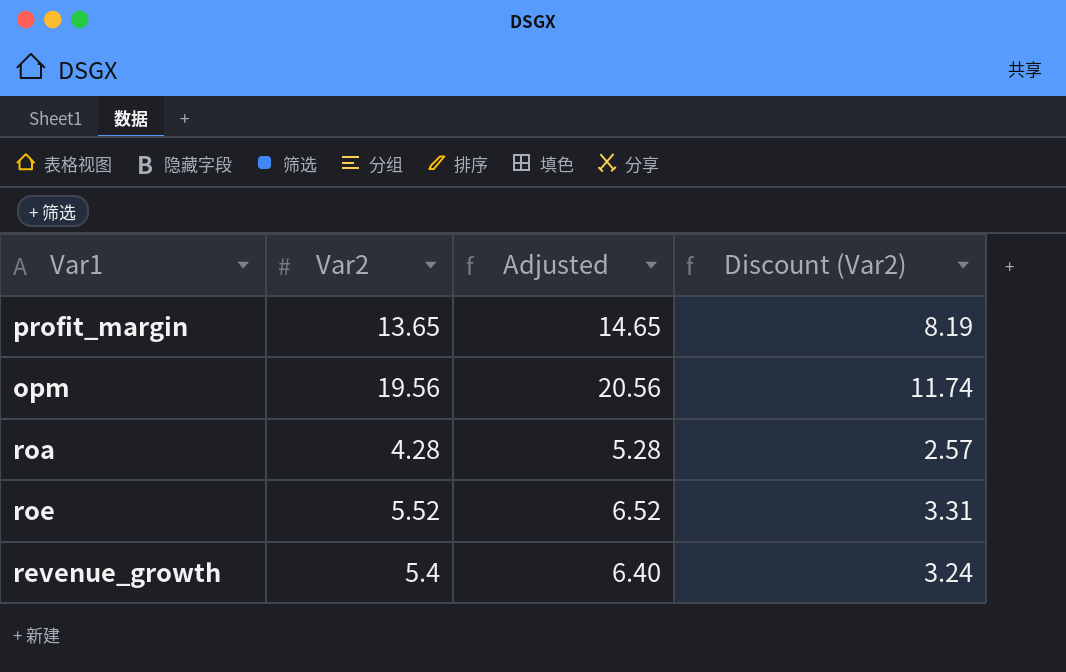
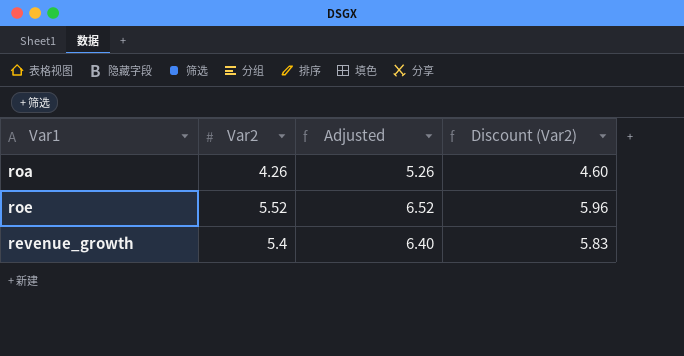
column Discount (Var2) | formula: [Var2] * 0.6 -> [Var2] * 1.08
row profit_margin: 13.65 | 14.65 | 8.19 -> none
row opm: 19.56 | 20.56 | 11.74 -> none
roa | Var2: 4.28 -> 4.26
roa | Adjusted: 5.28 -> 5.26

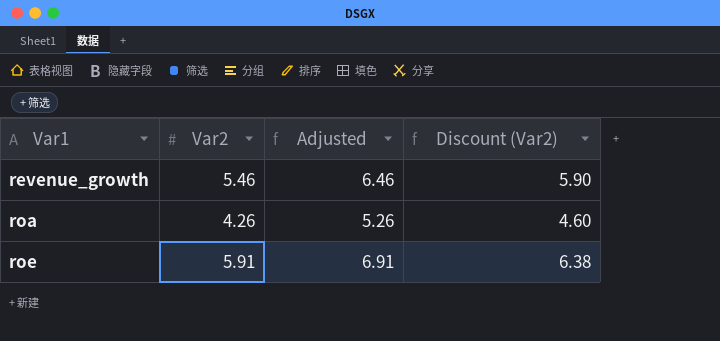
row order: none -> Var1 ascending
revenue_growth | Var2: 5.4 -> 5.46
revenue_growth | Adjusted: 6.40 -> 6.46
revenue_growth | Discount (Var2): 5.83 -> 5.90
roe | Var2: 5.52 -> 5.91
roe | Adjusted: 6.52 -> 6.91
roe | Discount (Var2): 5.96 -> 6.38

